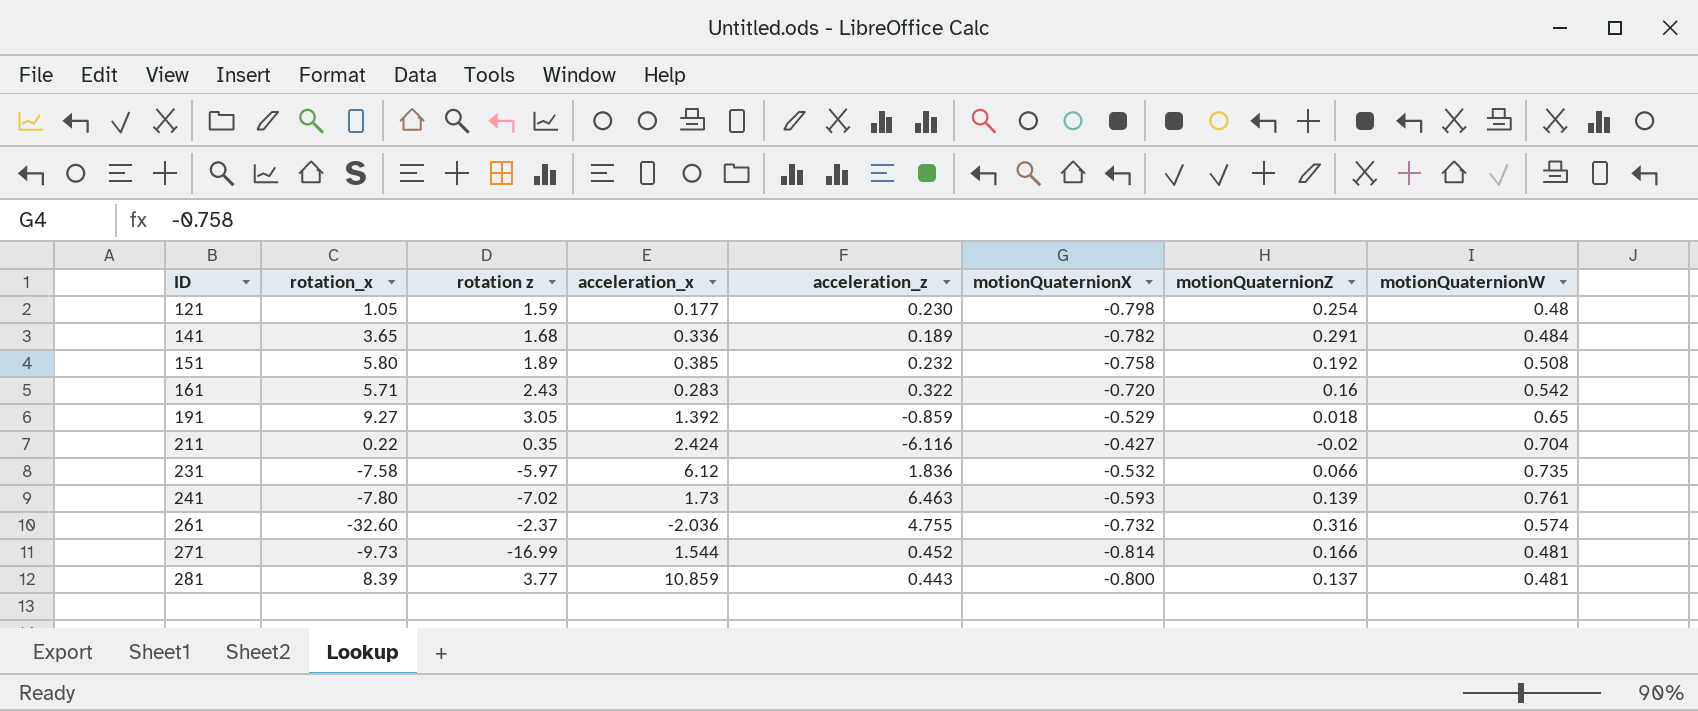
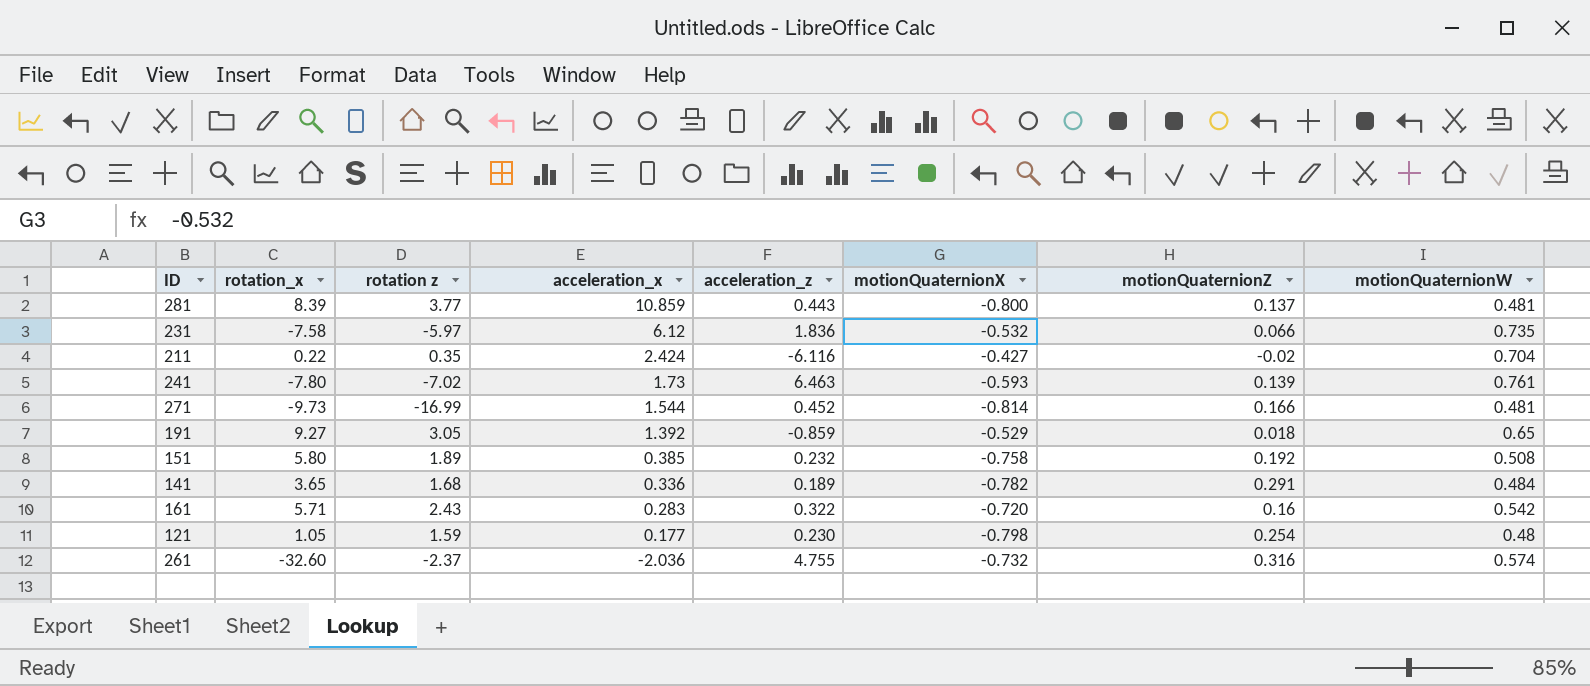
row order: ID ascending -> acceleration_x descending

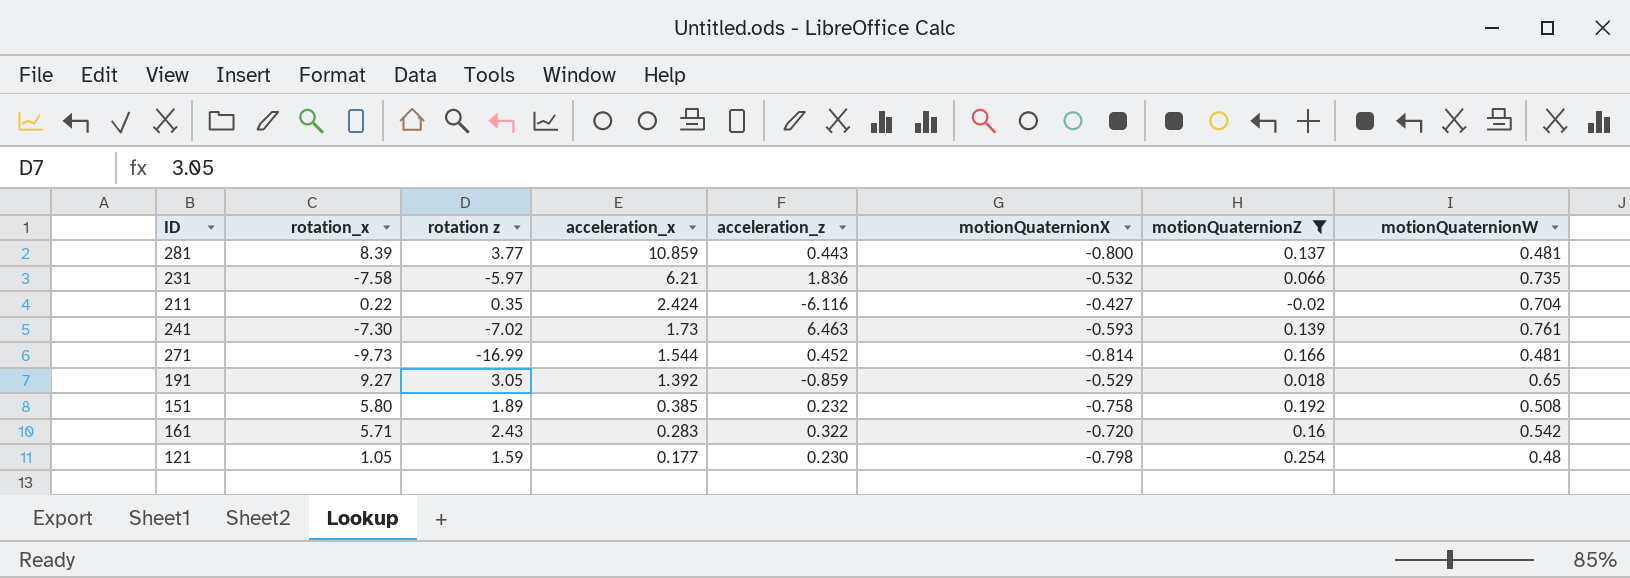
filter: none -> motionQuaternionZ <= 0.254
231 | acceleration_x: 6.12 -> 6.21
241 | rotation_x: -7.80 -> -7.30

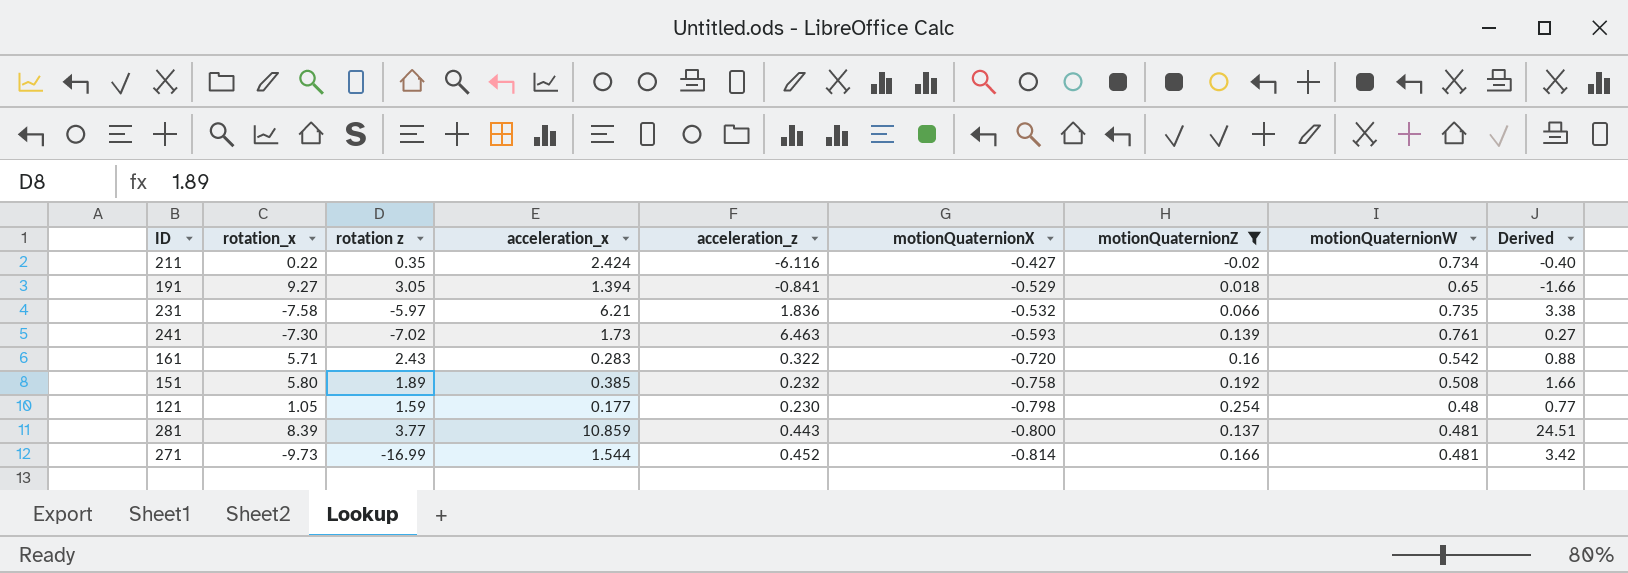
row order: acceleration_x descending -> motionQuaternionX descending
column Derived | formula: none -> [acceleration_x] / [acceleration_z]
211 | motionQuaternionW: 0.704 -> 0.734
191 | acceleration_x: 1.392 -> 1.394
191 | acceleration_z: -0.859 -> -0.841

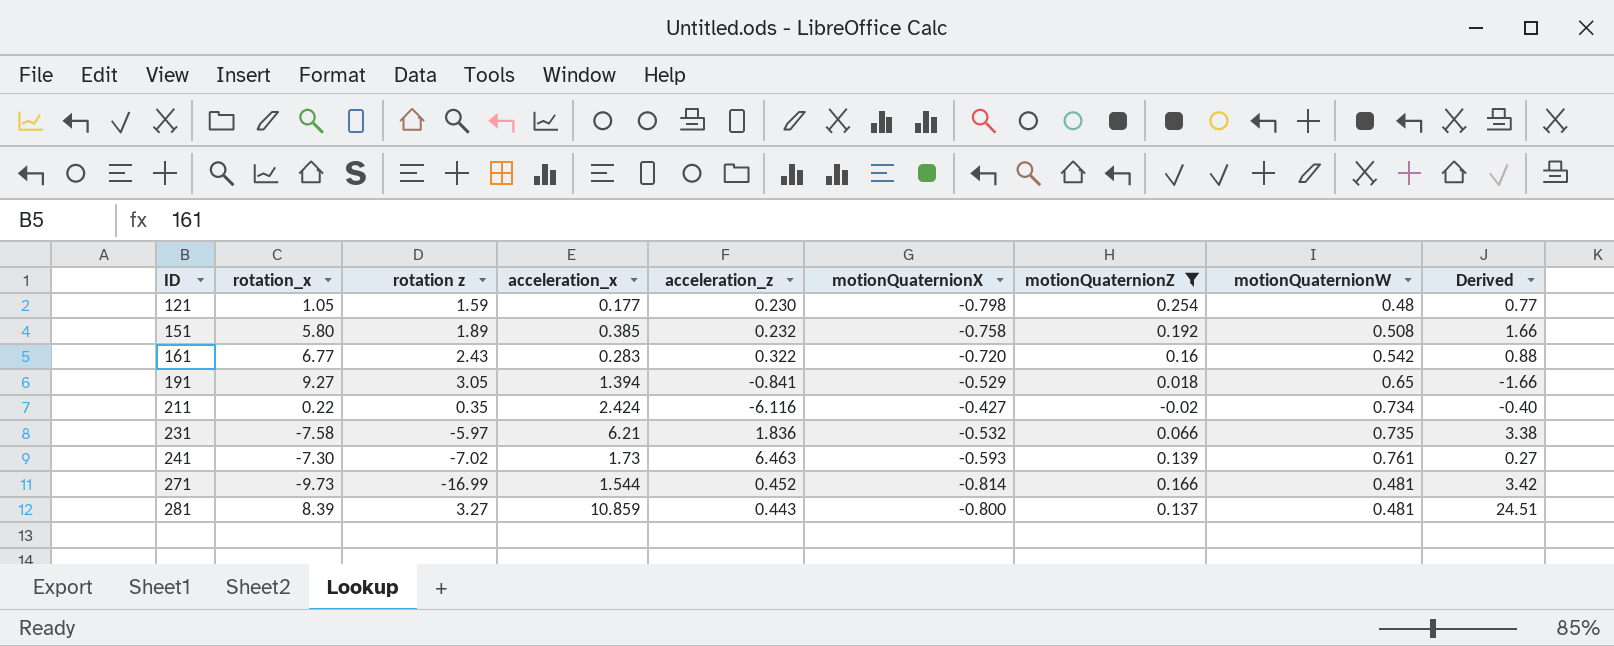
row order: motionQuaternionX descending -> ID ascending
161 | rotation_x: 5.71 -> 6.77
281 | rotation z: 3.77 -> 3.27

